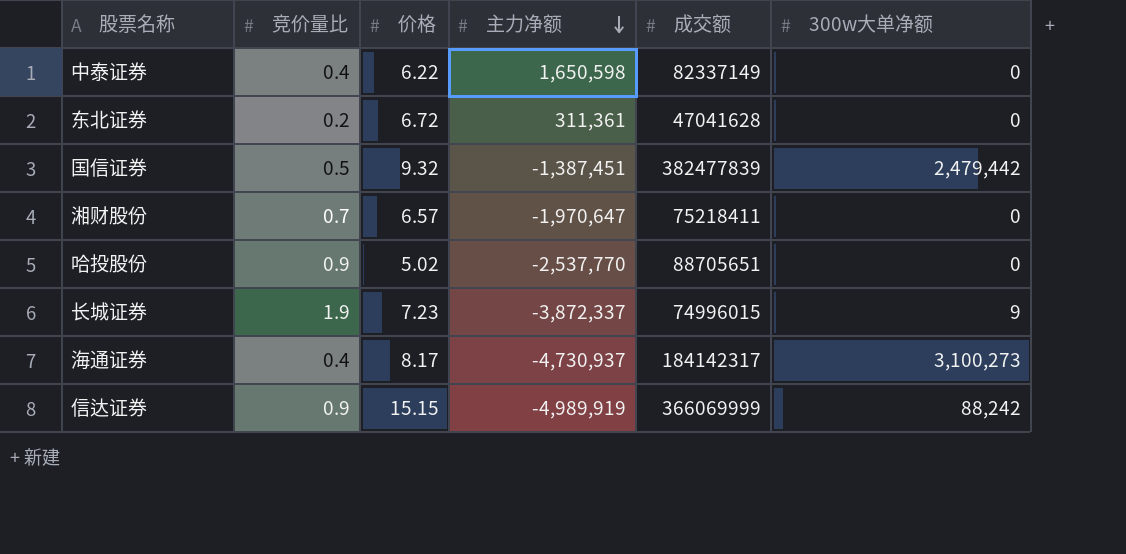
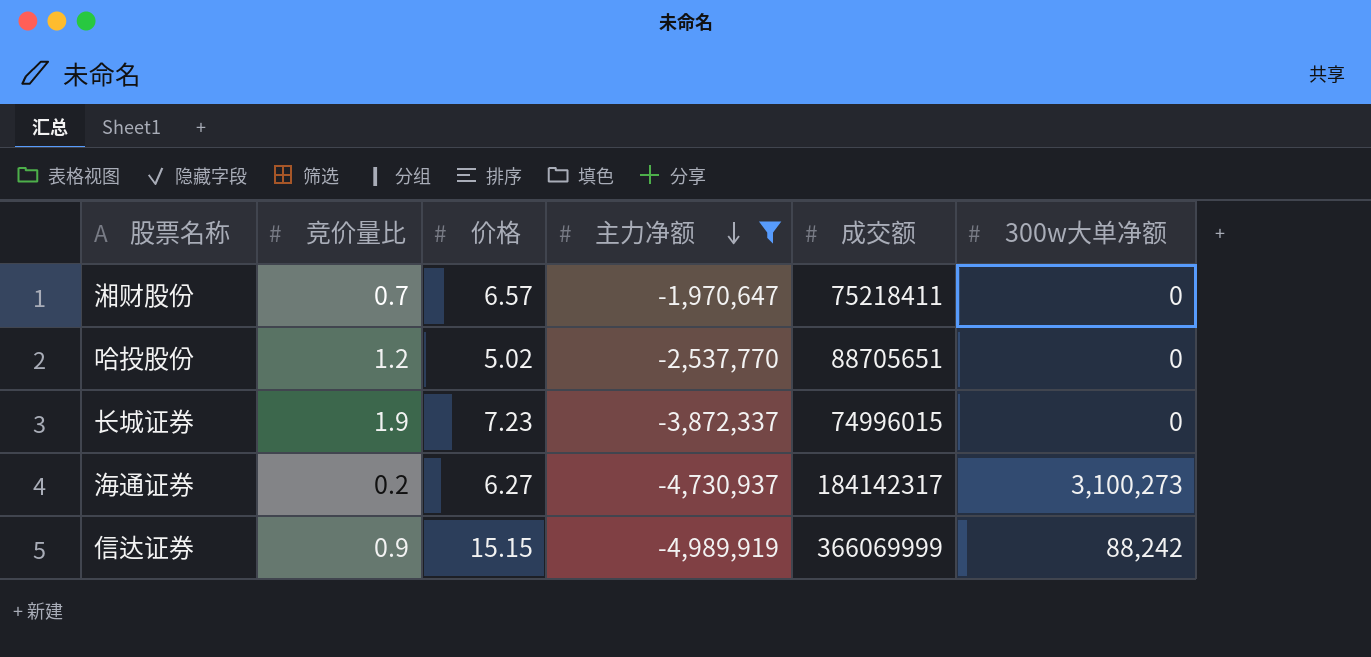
filter: none -> 主力净额 <= -1,970,647
哈投股份 | 竞价量比: 0.9 -> 1.2
长城证券 | 300w大单净额: 9 -> 0
海通证券 | 竞价量比: 0.4 -> 0.2
海通证券 | 价格: 8.17 -> 6.27

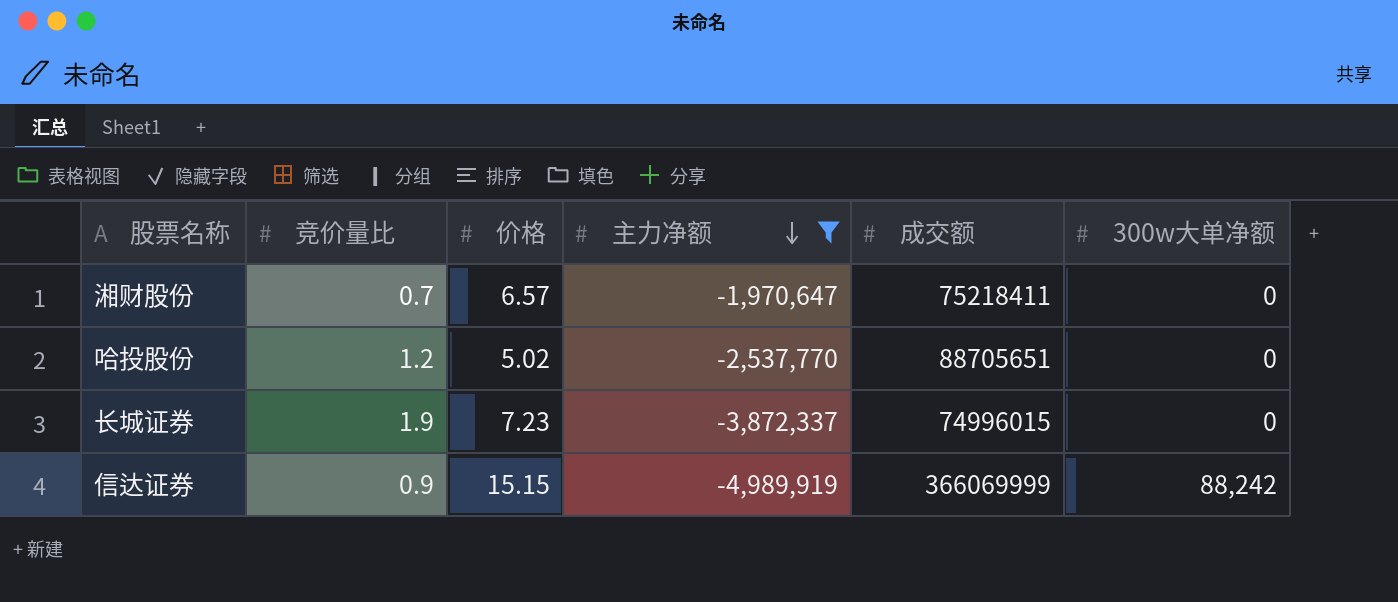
row 海通证券: 0.2 | 6.27 | -4,730,937 | 184142317 | 3,100,273 -> none

